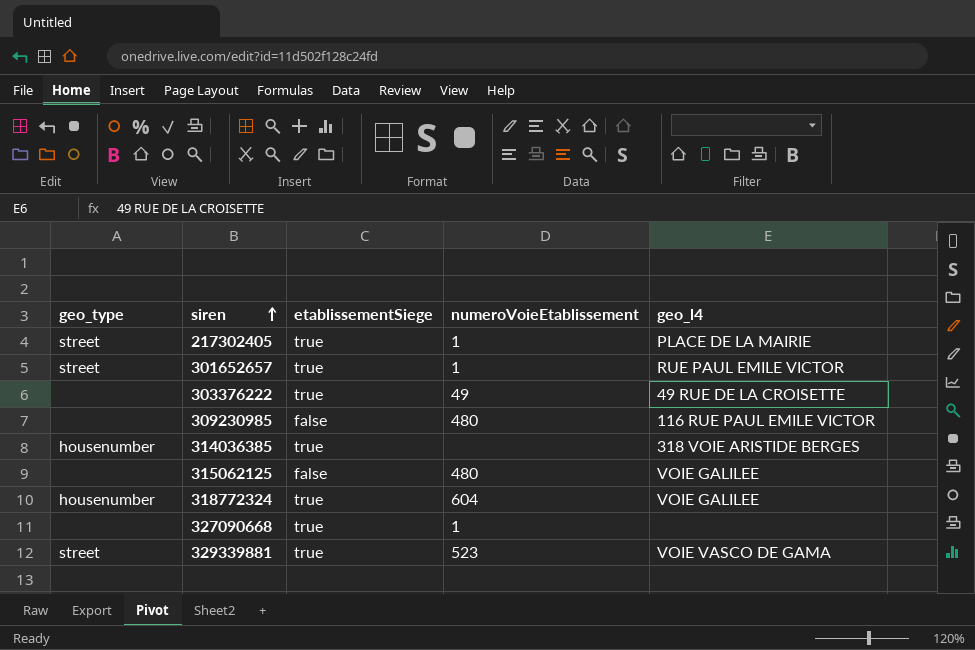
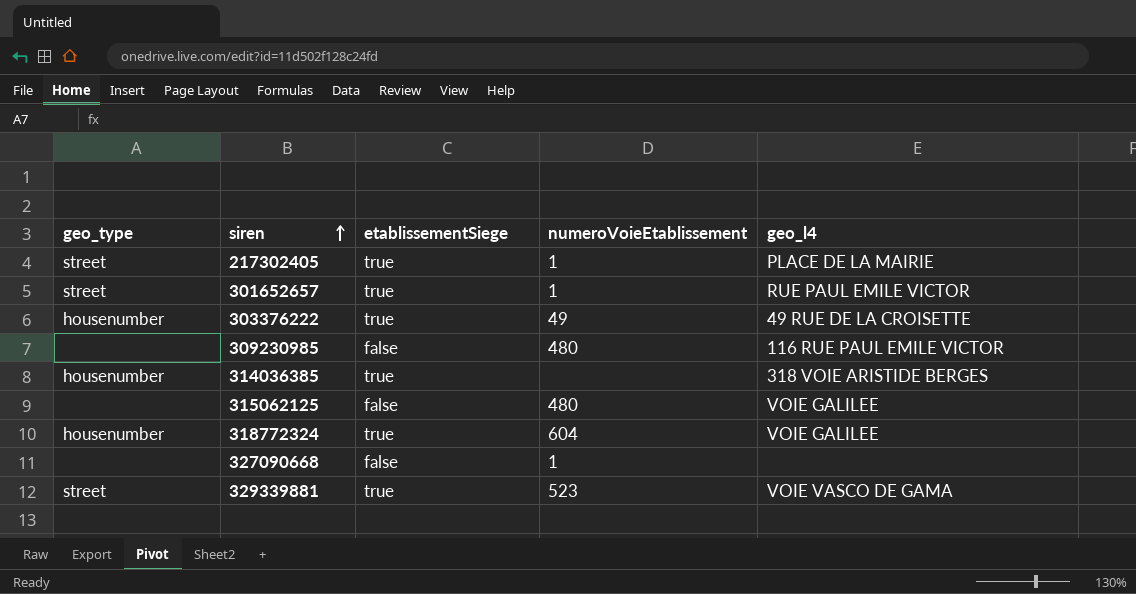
303376222 | geo_type: none -> housenumber
327090668 | etablissementSiege: true -> false

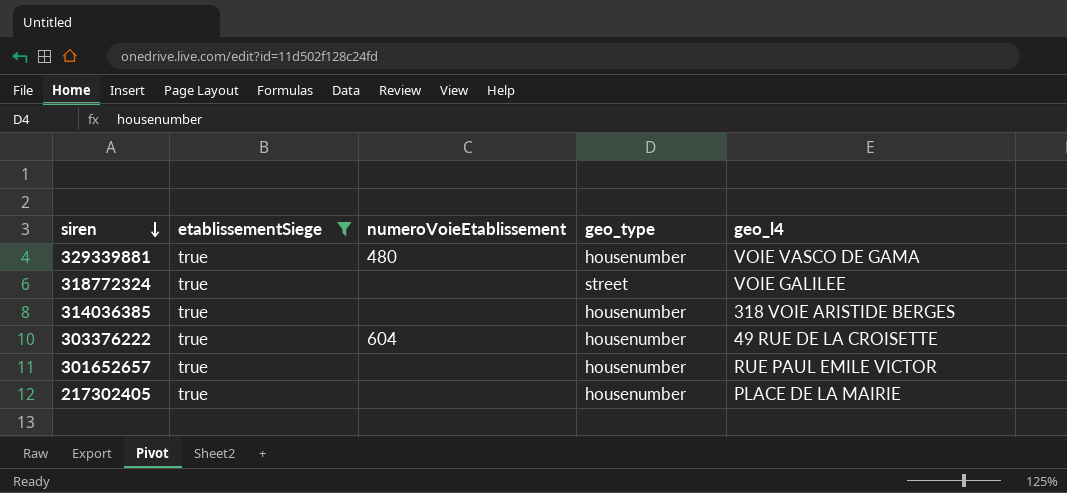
filter: none -> etablissementSiege = true
row order: siren ascending -> siren descending
column geo_type | position: 1 -> 4
329339881 | numeroVoieEtablissement: 523 -> 480
329339881 | geo_type: street -> housenumber
318772324 | numeroVoieEtablissement: 604 -> none
318772324 | geo_type: housenumber -> street
303376222 | numeroVoieEtablissement: 49 -> 604
301652657 | numeroVoieEtablissement: 1 -> none
301652657 | geo_type: street -> housenumber
217302405 | numeroVoieEtablissement: 1 -> none
217302405 | geo_type: street -> housenumber

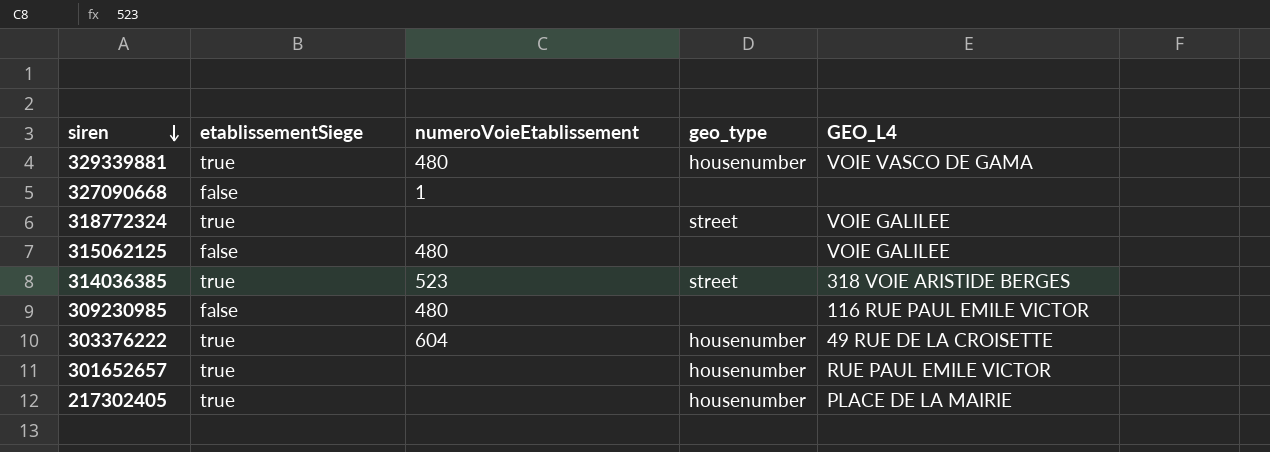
filter: etablissementSiege = true -> none
column name: geo_l4 -> GEO_L4
314036385 | numeroVoieEtablissement: none -> 523
314036385 | geo_type: housenumber -> street

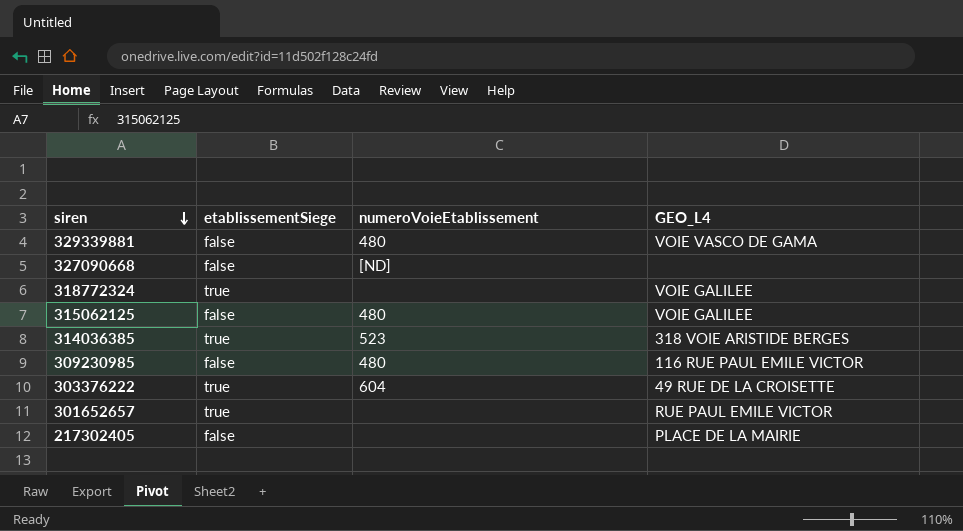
column geo_type | position: 4 -> none
329339881 | etablissementSiege: true -> false
327090668 | numeroVoieEtablissement: 1 -> [ND]
217302405 | etablissementSiege: true -> false

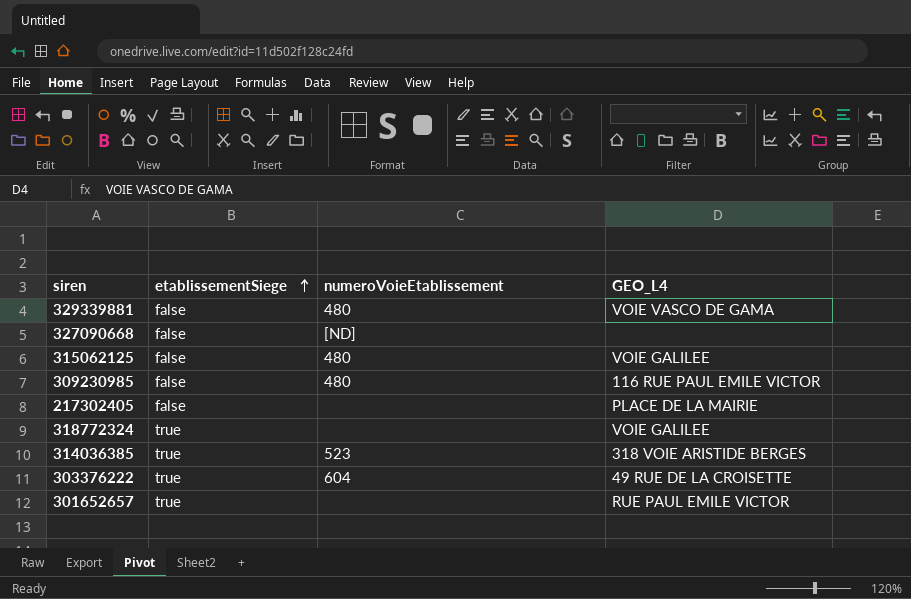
row order: siren descending -> etablissementSiege ascending

